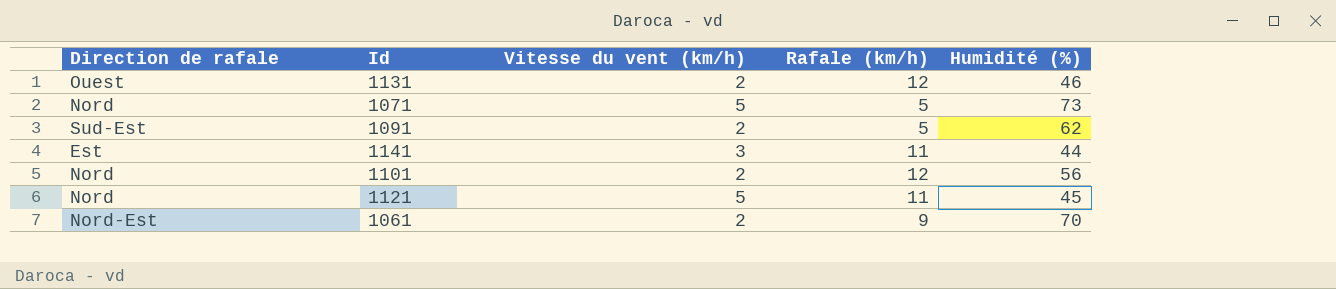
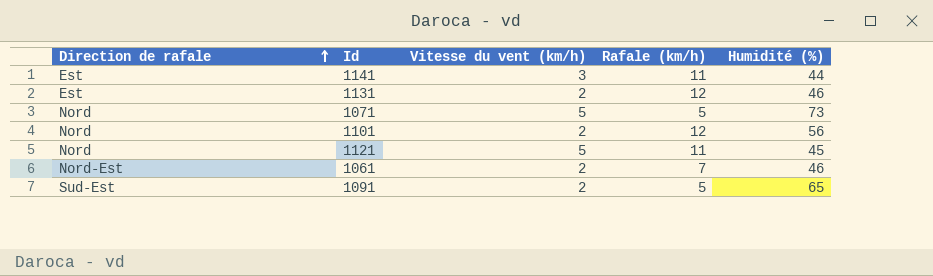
row order: none -> Direction de rafale ascending
1131 | Direction de rafale: Ouest -> Est
1061 | Rafale (km/h): 9 -> 7
1061 | Humidité (%): 70 -> 46
1091 | Humidité (%): 62 -> 65

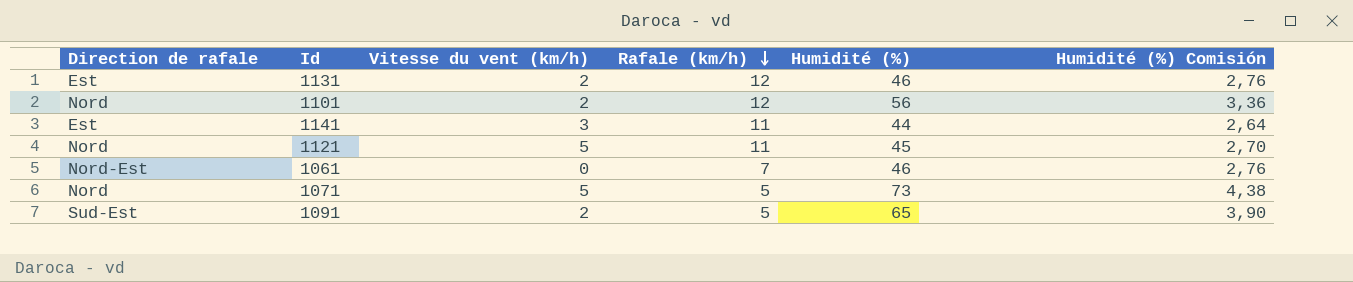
row order: Direction de rafale ascending -> Rafale (km/h) descending
column Humidité (%) Comisión | formula: none -> [Humidité (%)] * 0,06
1061 | Vitesse du vent (km/h): 2 -> 0

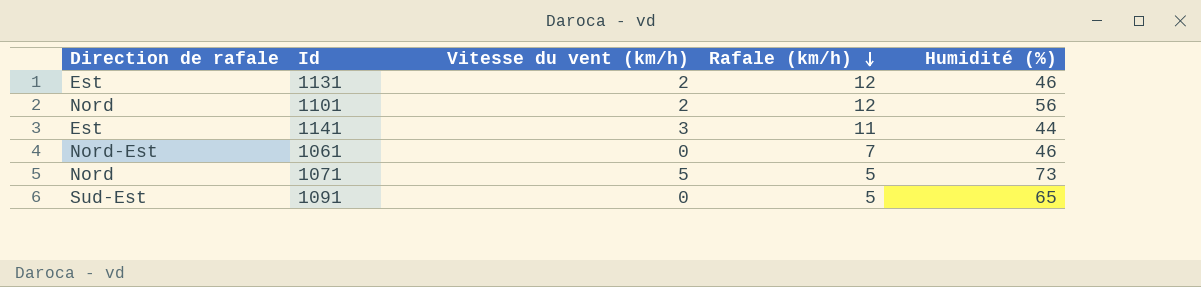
column Humidité (%) Comisión | formula: [Humidité (%)] * 0,06 -> none
row 1121: Nord | 5 | 11 | 45 | 2,70 -> none
1091 | Vitesse du vent (km/h): 2 -> 0

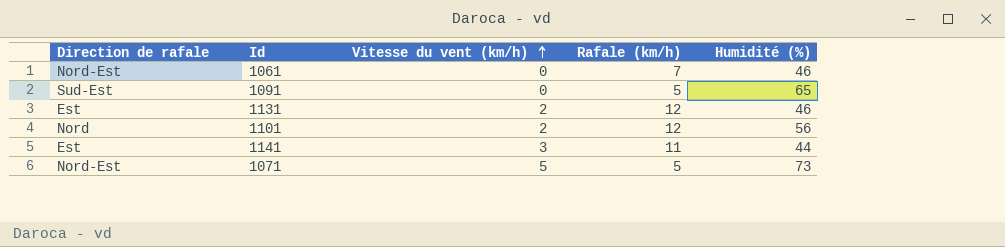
row order: Rafale (km/h) descending -> Vitesse du vent (km/h) ascending
1071 | Direction de rafale: Nord -> Nord-Est

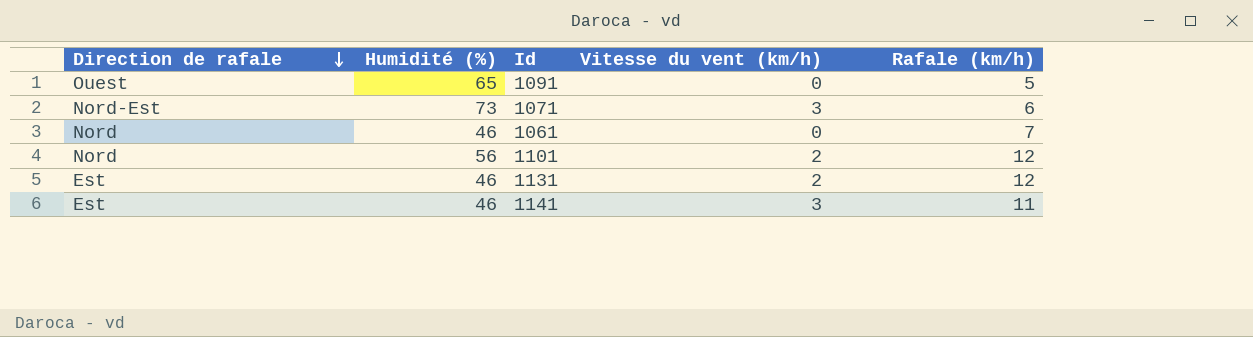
row order: Vitesse du vent (km/h) ascending -> Direction de rafale descending
column Humidité (%) | position: 5 -> 2
1091 | Direction de rafale: Sud-Est -> Ouest
1071 | Vitesse du vent (km/h): 5 -> 3
1071 | Rafale (km/h): 5 -> 6
1061 | Direction de rafale: Nord-Est -> Nord
1141 | Humidité (%): 44 -> 46

